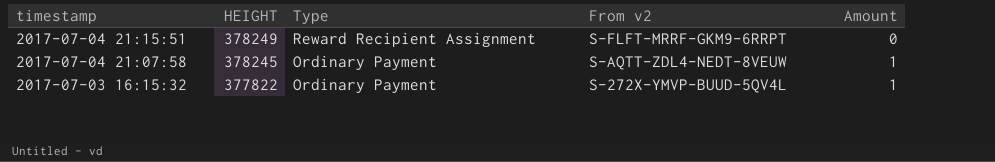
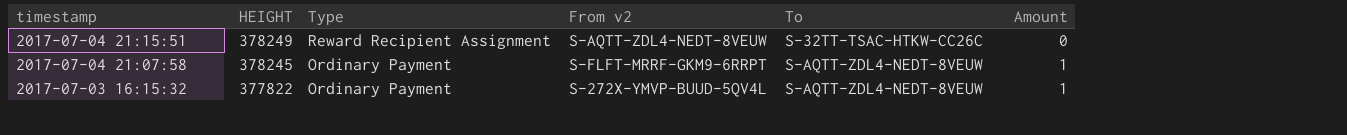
column To | position: none -> 5
2017-07-04 21:15:51 | From v2: S-FLFT-MRRF-GKM9-6RRPT -> S-AQTT-ZDL4-NEDT-8VEUW
2017-07-04 21:07:58 | From v2: S-AQTT-ZDL4-NEDT-8VEUW -> S-FLFT-MRRF-GKM9-6RRPT

